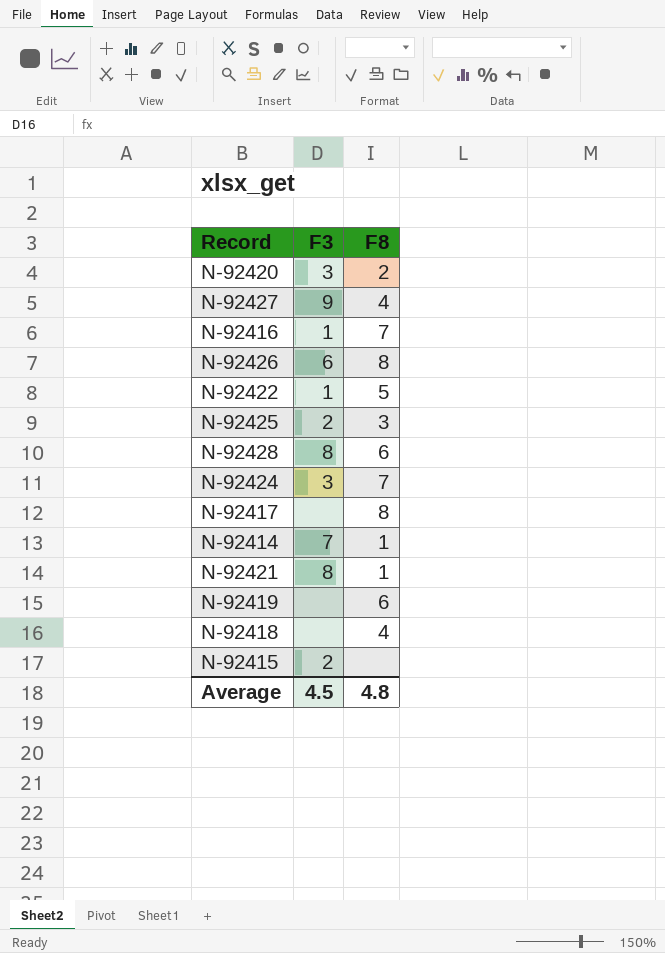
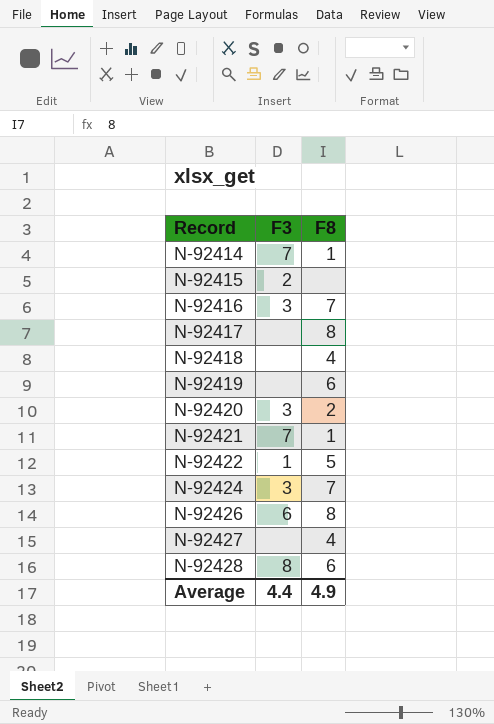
row order: none -> Record ascending
row N-92425: 2 | 3 -> none
N-92416 | F3: 1 -> 3
N-92421 | F3: 8 -> 7
N-92427 | F3: 9 -> none
Average | F3: 4.5 -> 4.4
Average | F8: 4.8 -> 4.9

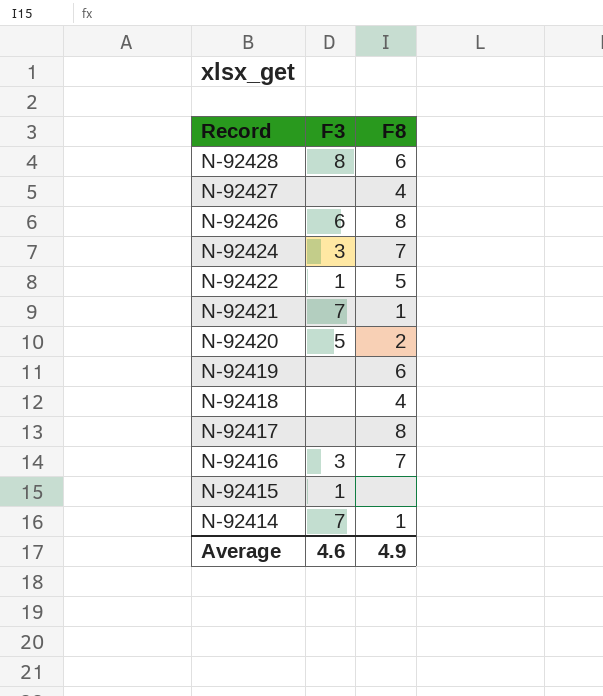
row order: Record ascending -> Record descending
N-92420 | F3: 3 -> 5
N-92415 | F3: 2 -> 1
Average | F3: 4.4 -> 4.6

